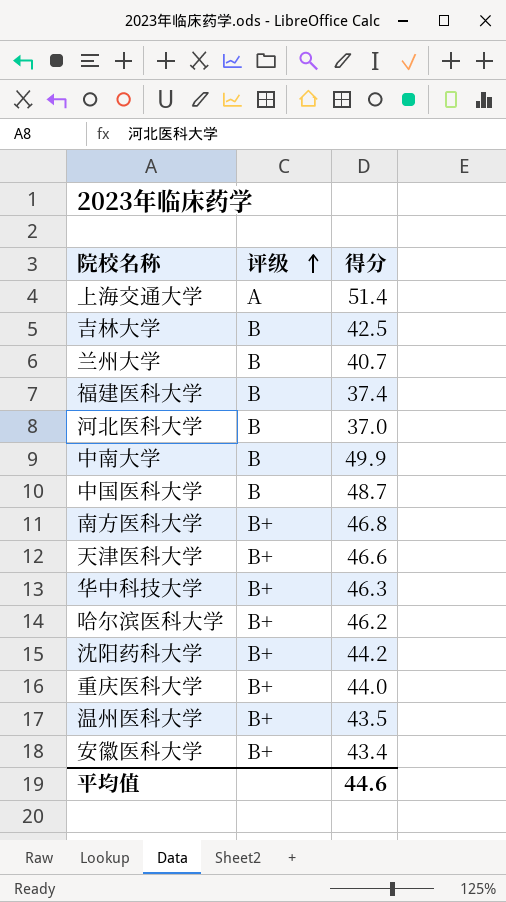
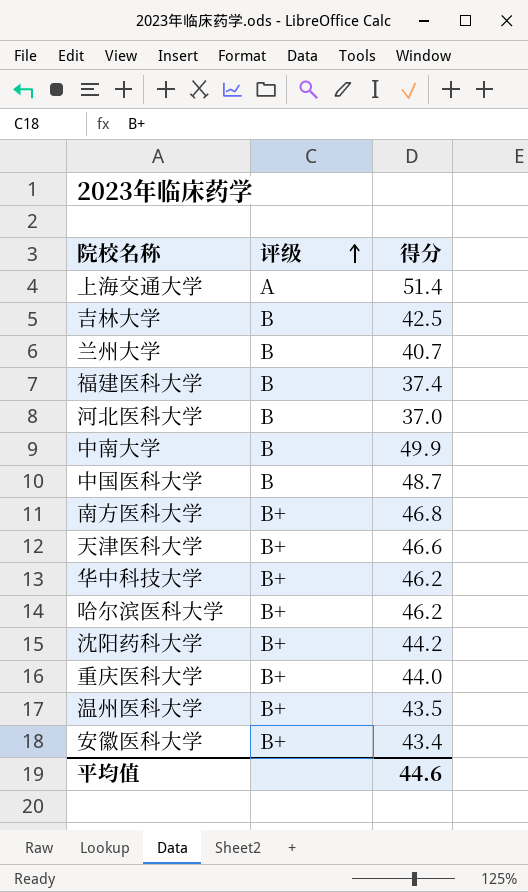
华中科技大学 | 得分: 46.3 -> 46.2

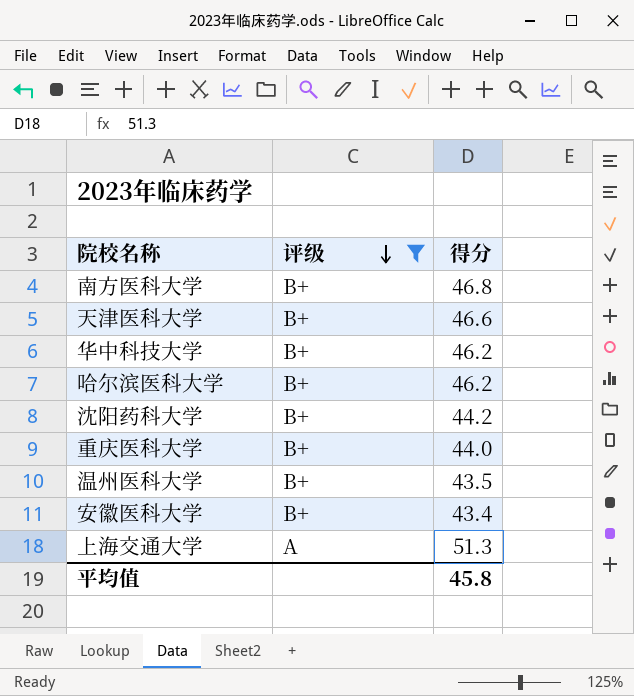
filter: none -> 评级 != B
row order: 评级 ascending -> 评级 descending
上海交通大学 | 得分: 51.4 -> 51.3
平均值 | 得分: 44.6 -> 45.8

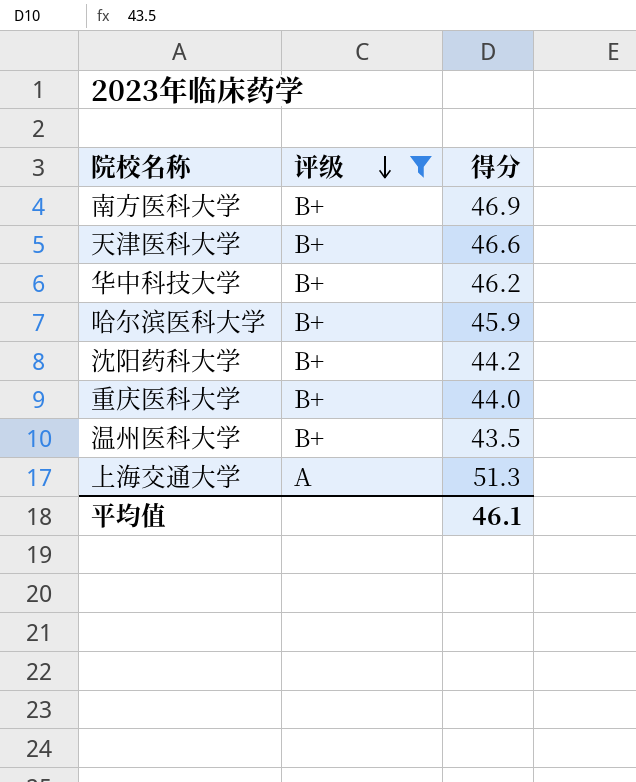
row 安徽医科大学: B+ | 43.4 -> none
南方医科大学 | 得分: 46.8 -> 46.9
哈尔滨医科大学 | 得分: 46.2 -> 45.9
平均值 | 得分: 45.8 -> 46.1

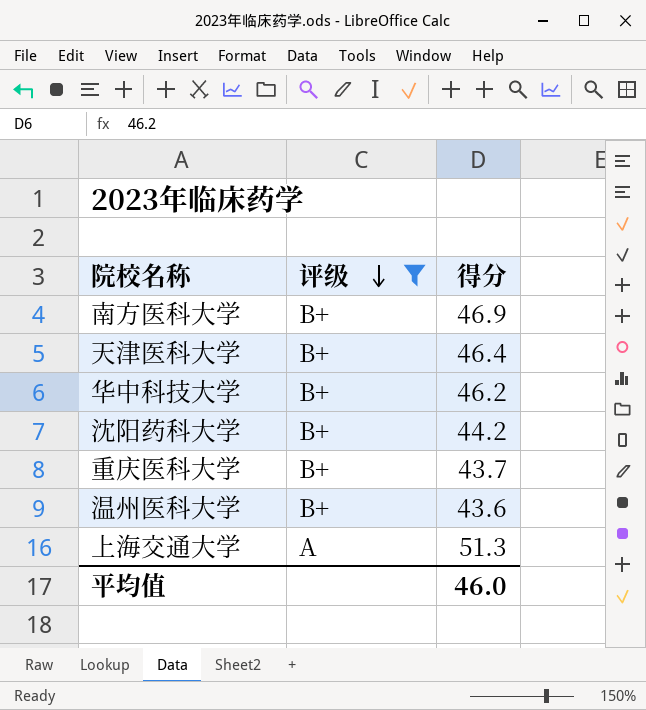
row 哈尔滨医科大学: B+ | 45.9 -> none
天津医科大学 | 得分: 46.6 -> 46.4
重庆医科大学 | 得分: 44.0 -> 43.7
温州医科大学 | 得分: 43.5 -> 43.6
平均值 | 得分: 46.1 -> 46.0

